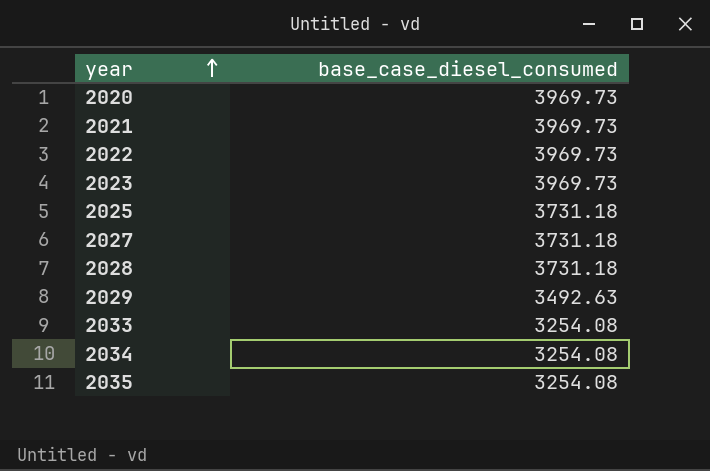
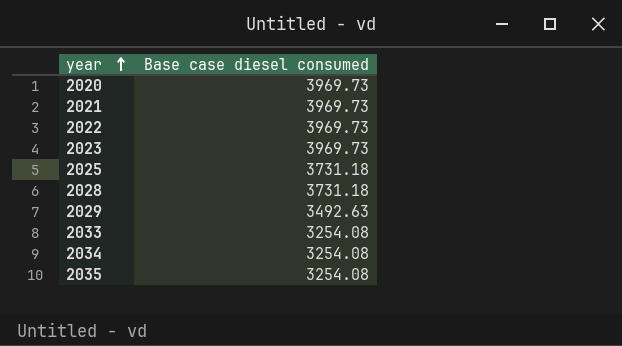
column name: base_case_diesel_consumed -> Base case diesel consumed
row 2027: 3731.18 -> none

